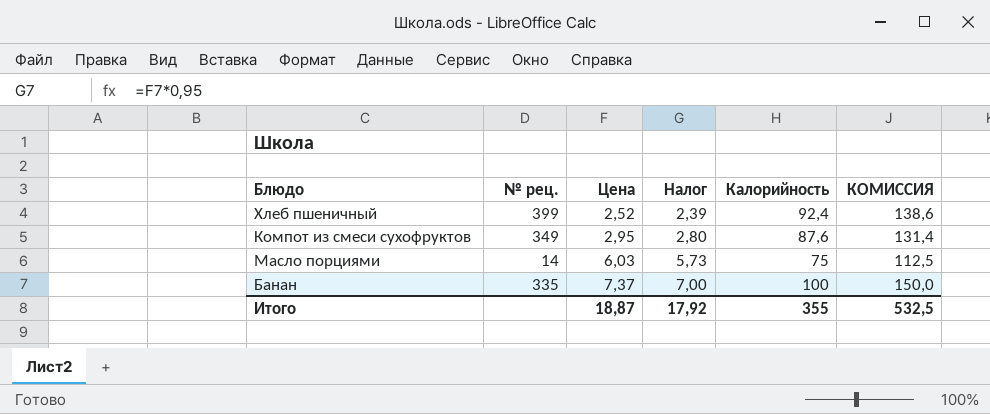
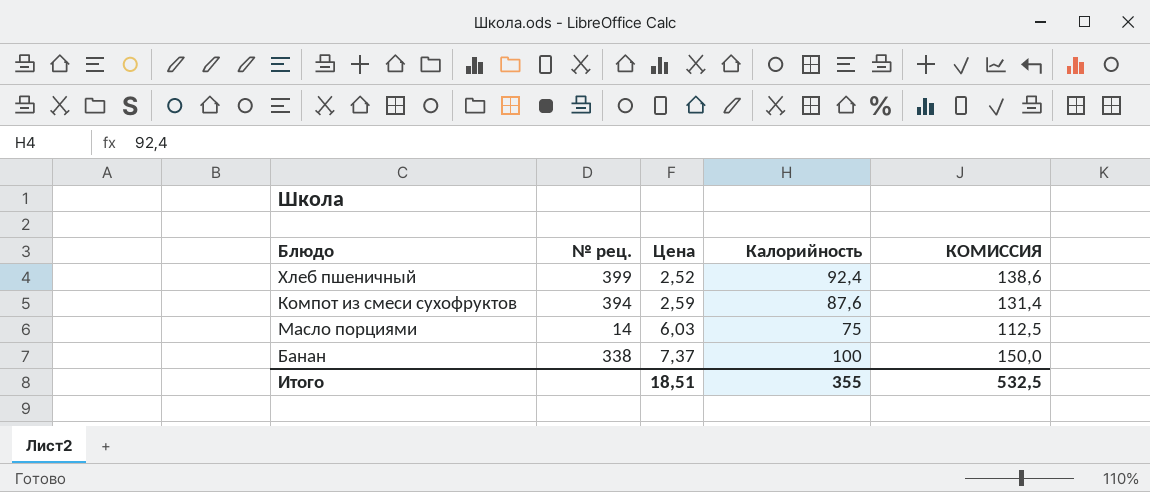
column Налог | formula: [Цена] * 0,95 -> none
Компот из смеси сухофруктов | № рец.: 349 -> 394
Компот из смеси сухофруктов | Цена: 2,95 -> 2,59
Банан | № рец.: 335 -> 338
Итого | Цена: 18,87 -> 18,51

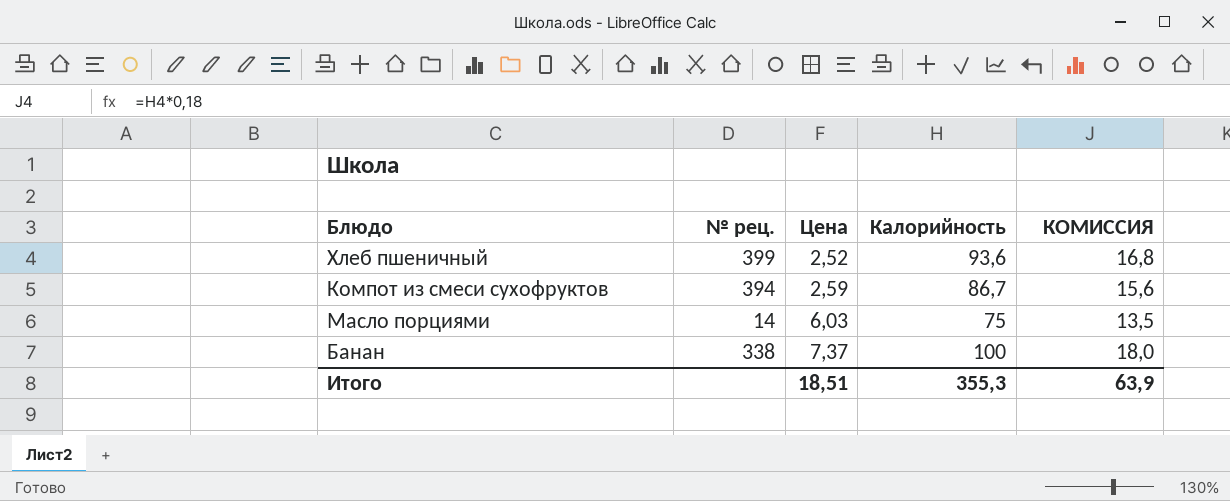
column КОМИССИЯ | formula: [Калорийность] * 1,5 -> [Калорийность] * 0,18
Хлеб пшеничный | Калорийность: 92,4 -> 93,6
Компот из смеси сухофруктов | Калорийность: 87,6 -> 86,7
Итого | Калорийность: 355 -> 355,3
Итого | КОМИССИЯ: 532,5 -> 63,9

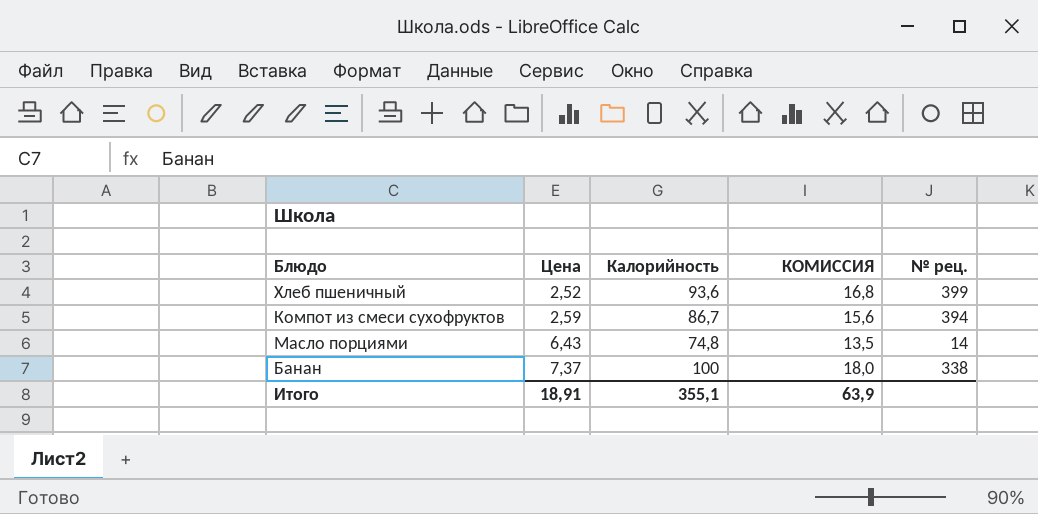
column № рец. | position: 2 -> 5
Масло порциями | Цена: 6,03 -> 6,43
Масло порциями | Калорийность: 75 -> 74,8
Итого | Цена: 18,51 -> 18,91
Итого | Калорийность: 355,3 -> 355,1

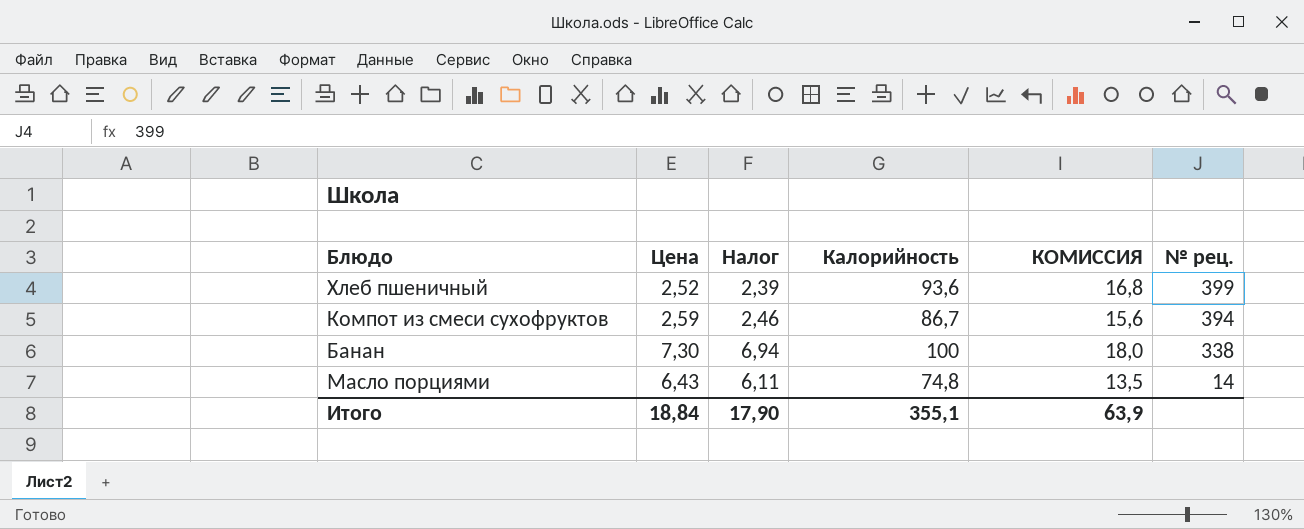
row order: Цена ascending -> № рец. descending
column Налог | formula: none -> [Цена] * 0,95
Банан | Цена: 7,37 -> 7,30
Итого | Цена: 18,91 -> 18,84

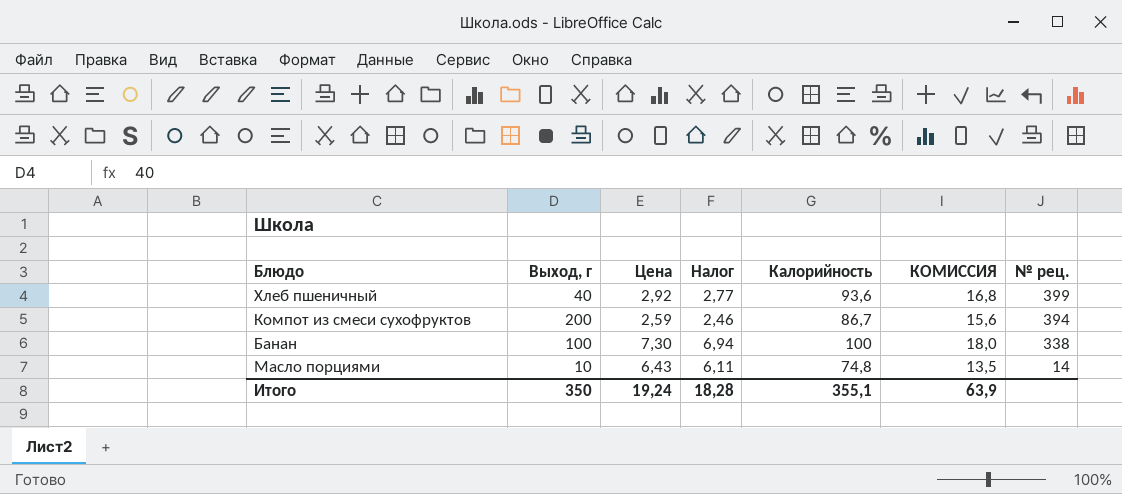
column Выход, г | position: none -> 2
Хлеб пшеничный | Цена: 2,52 -> 2,92
Хлеб пшеничный | Налог: 2,39 -> 2,77
Итого | Цена: 18,84 -> 19,24
Итого | Налог: 17,90 -> 18,28

